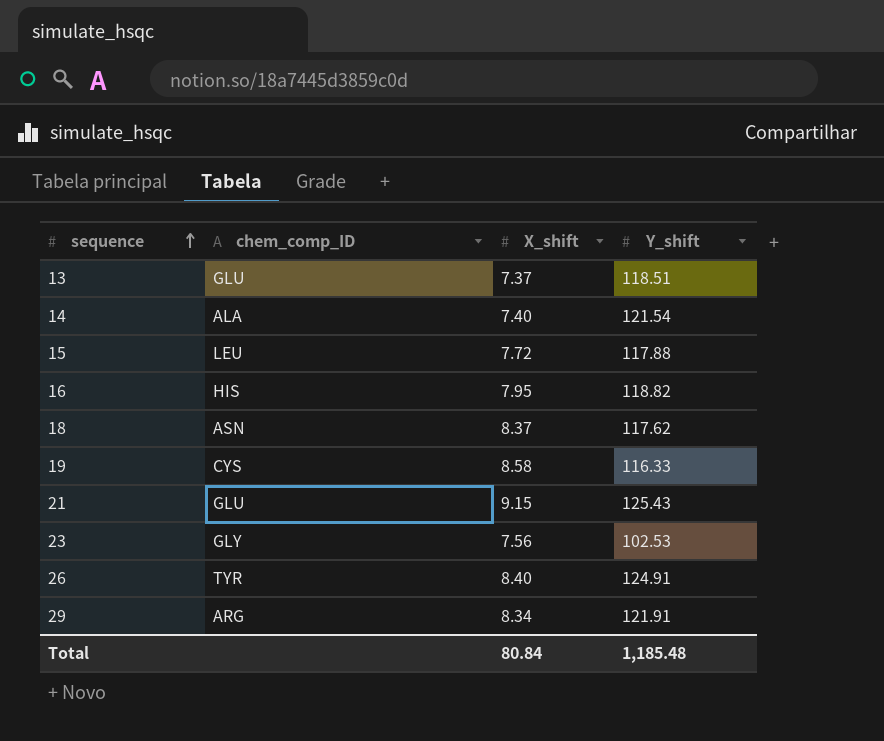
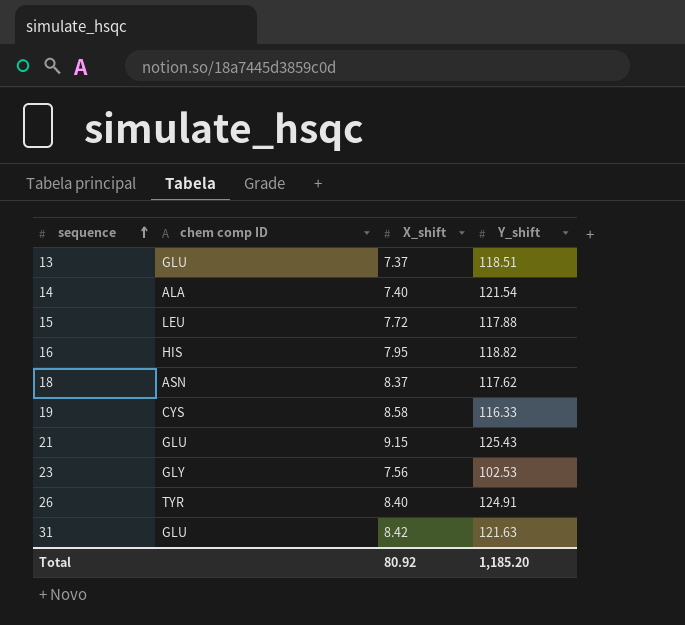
column name: chem_comp_ID -> chem comp ID
row 29: ARG | 8.34 | 121.91 -> none
row 31: none -> GLU | 8.42 | 121.63
Total | X_shift: 80.84 -> 80.92
Total | Y_shift: 1,185.48 -> 1,185.20

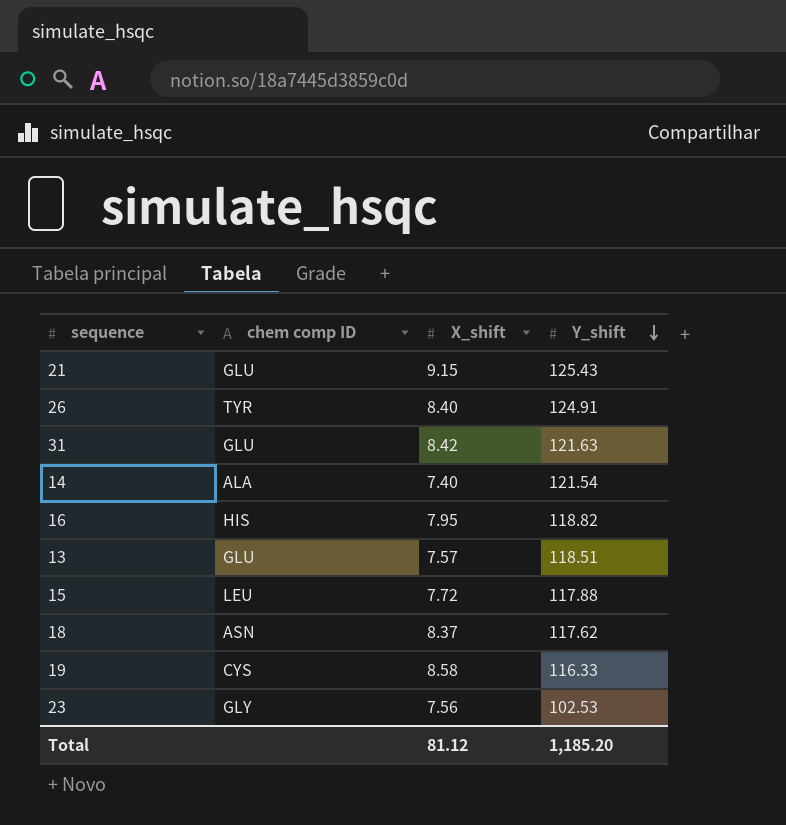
row order: sequence ascending -> Y_shift descending
13 | X_shift: 7.37 -> 7.57
Total | X_shift: 80.92 -> 81.12

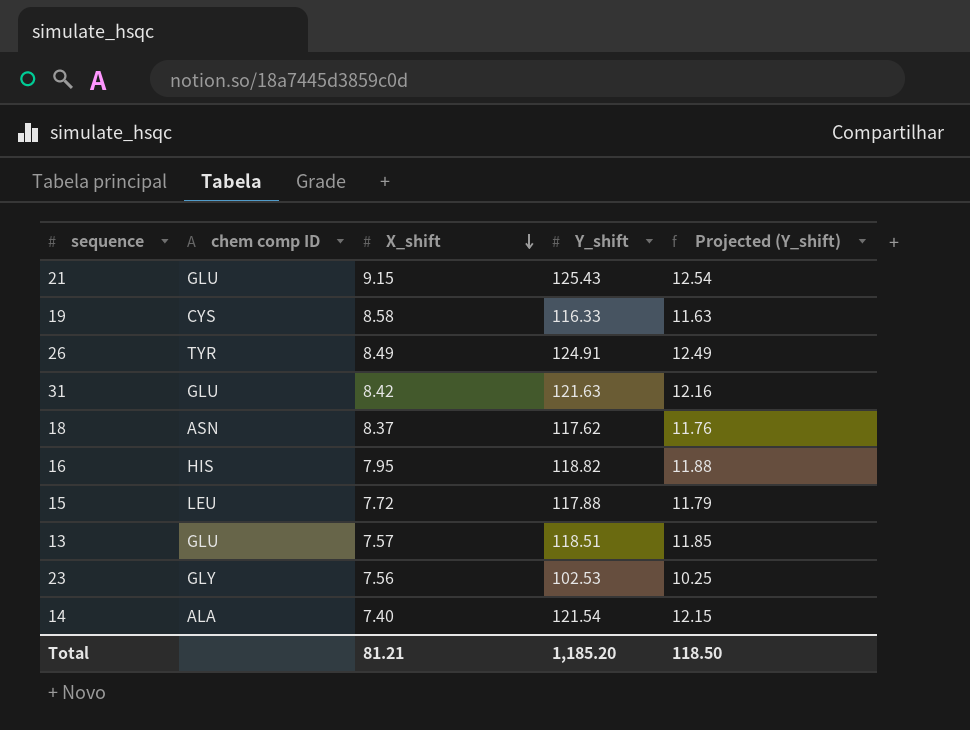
row order: Y_shift descending -> X_shift descending
column Projected (Y_shift) | formula: none -> [Y_shift] * 0.1
26 | X_shift: 8.40 -> 8.49
Total | X_shift: 81.12 -> 81.21

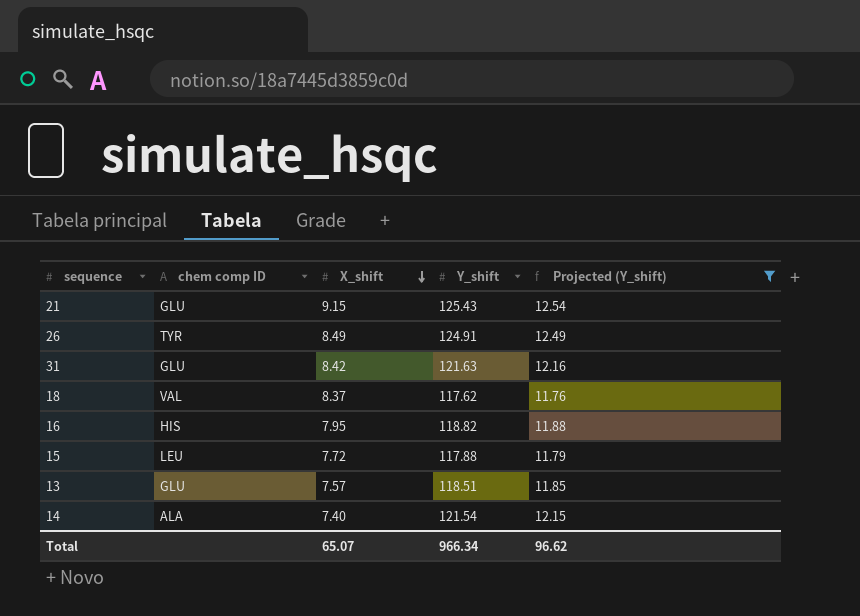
filter: none -> Projected (Y_shift) >= 11.76
18 | chem comp ID: ASN -> VAL
Total | X_shift: 81.21 -> 65.07
Total | Y_shift: 1,185.20 -> 966.34
Total | Projected (Y_shift): 118.50 -> 96.62

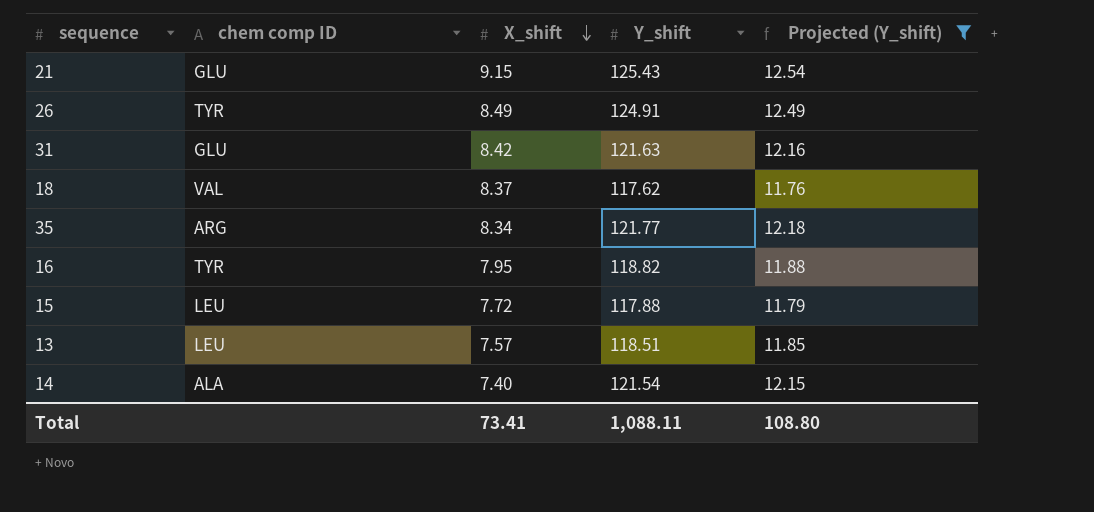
row 35: none -> ARG | 8.34 | 121.77 | 12.18
16 | chem comp ID: HIS -> TYR
13 | chem comp ID: GLU -> LEU
Total | X_shift: 65.07 -> 73.41
Total | Y_shift: 966.34 -> 1,088.11
Total | Projected (Y_shift): 96.62 -> 108.80

